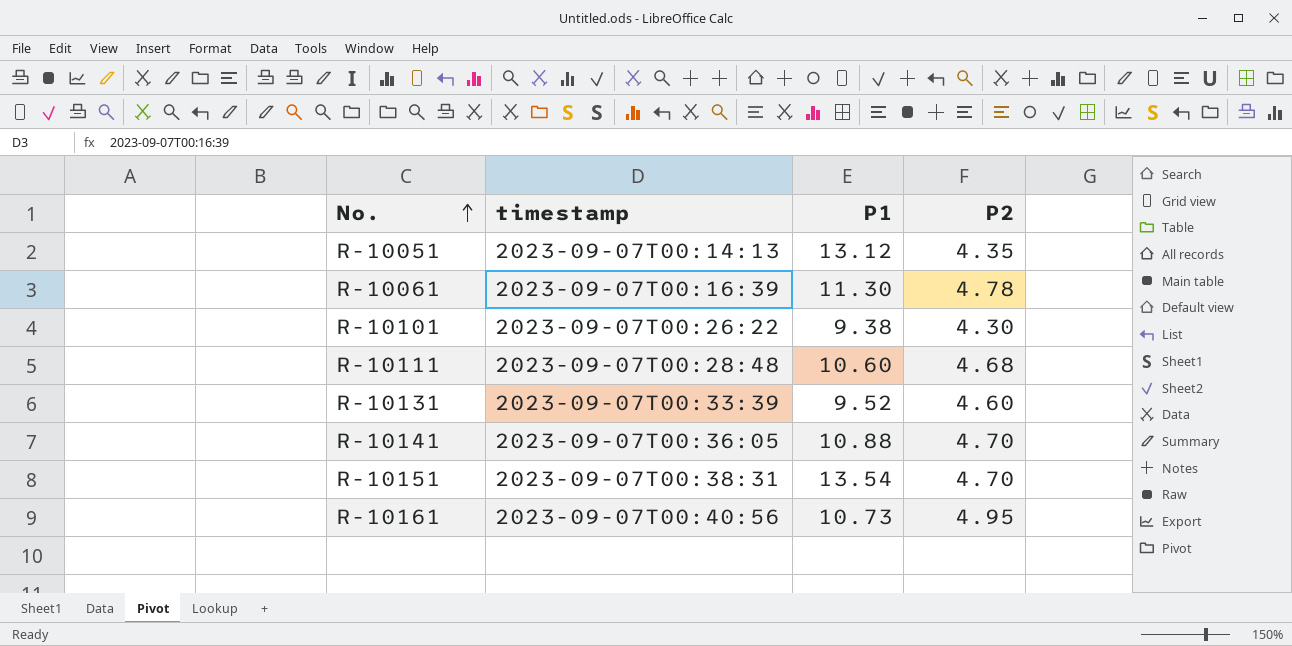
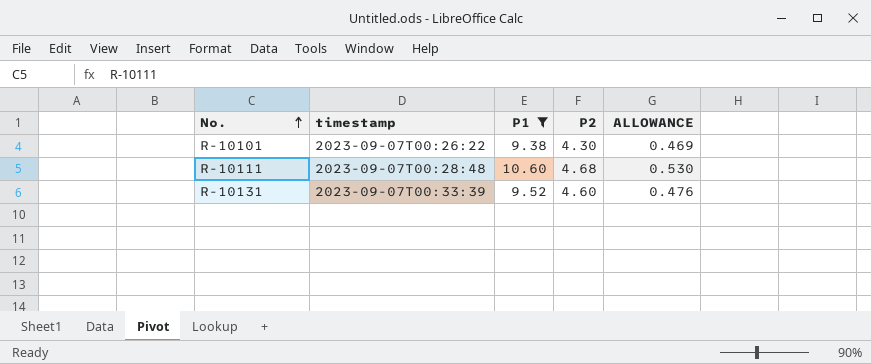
filter: none -> P1 <= 10.60
column ALLOWANCE | formula: none -> [P1] * 0.05

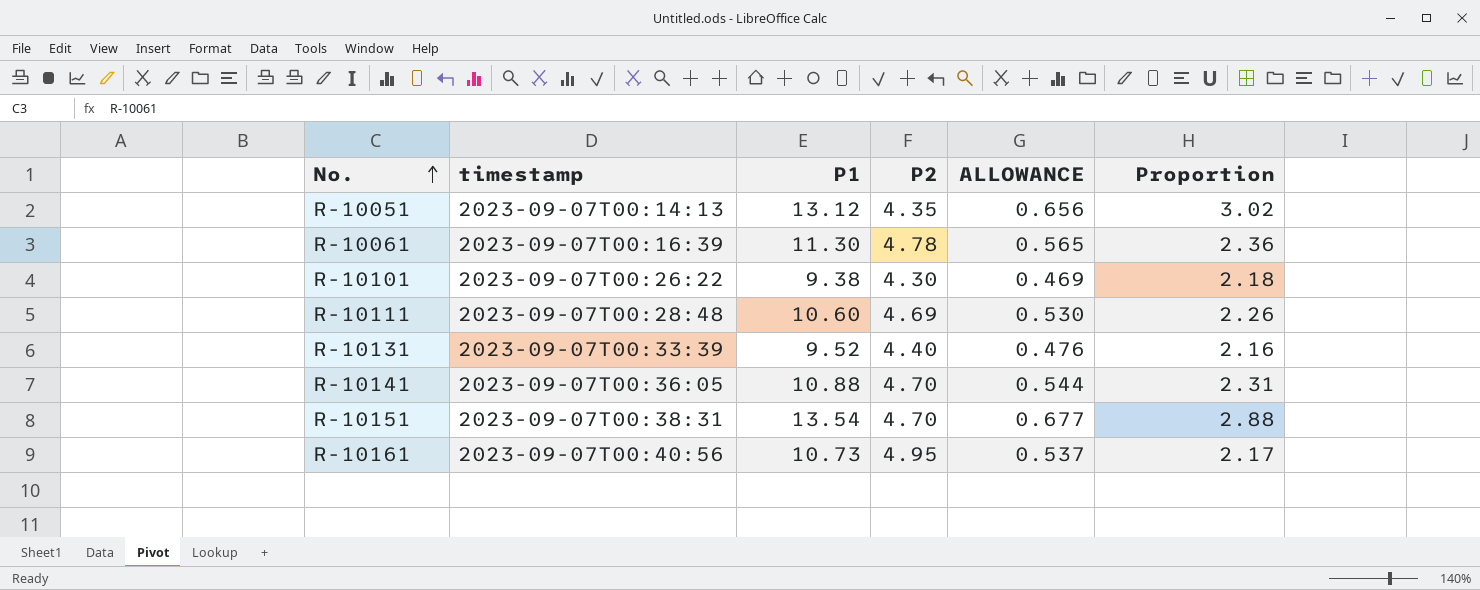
filter: P1 <= 10.60 -> none
column Proportion | formula: none -> [P1] / [P2]
R-10111 | P2: 4.68 -> 4.69
R-10131 | P2: 4.60 -> 4.40

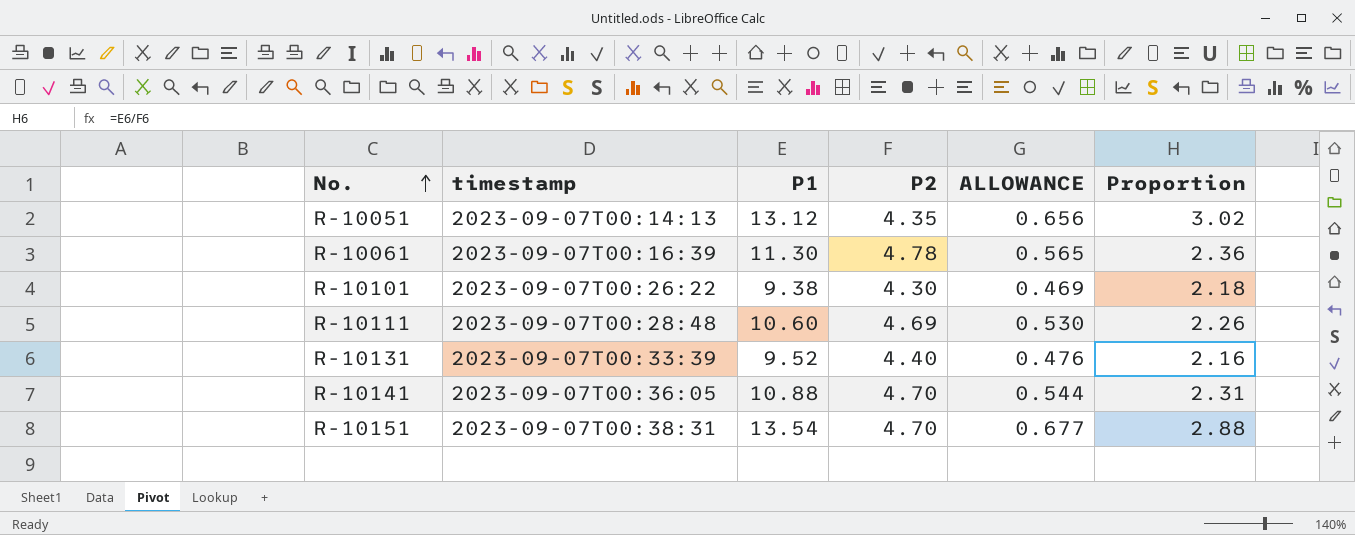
row R-10161: 2023-09-07T00:40:56 | 10.73 | 4.95 | 0.537 | 2.17 -> none

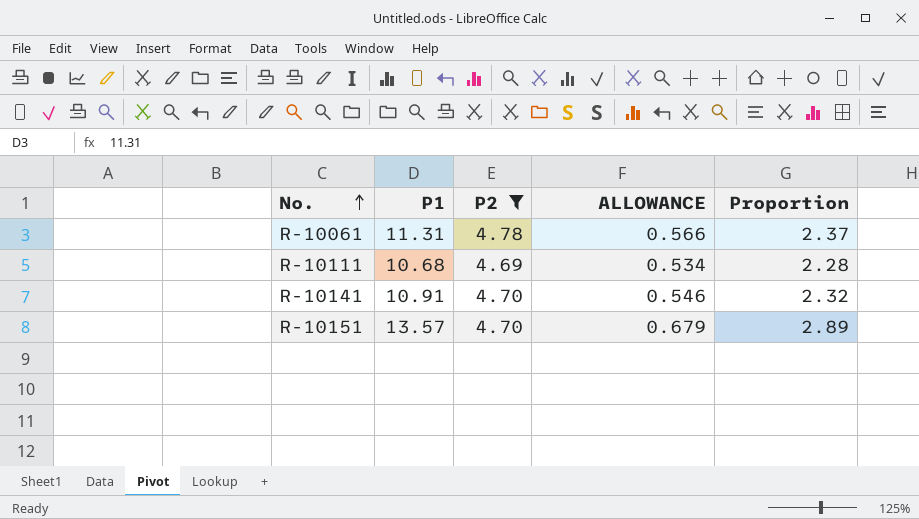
filter: none -> P2 >= 4.69
column timestamp | position: 2 -> none
R-10061 | P1: 11.30 -> 11.31
R-10061 | ALLOWANCE: 0.565 -> 0.566
R-10061 | Proportion: 2.36 -> 2.37
R-10111 | P1: 10.60 -> 10.68
R-10111 | ALLOWANCE: 0.530 -> 0.534
R-10111 | Proportion: 2.26 -> 2.28
R-10141 | P1: 10.88 -> 10.91
R-10141 | ALLOWANCE: 0.544 -> 0.546
R-10141 | Proportion: 2.31 -> 2.32
R-10151 | P1: 13.54 -> 13.57
R-10151 | ALLOWANCE: 0.677 -> 0.679
R-10151 | Proportion: 2.88 -> 2.89

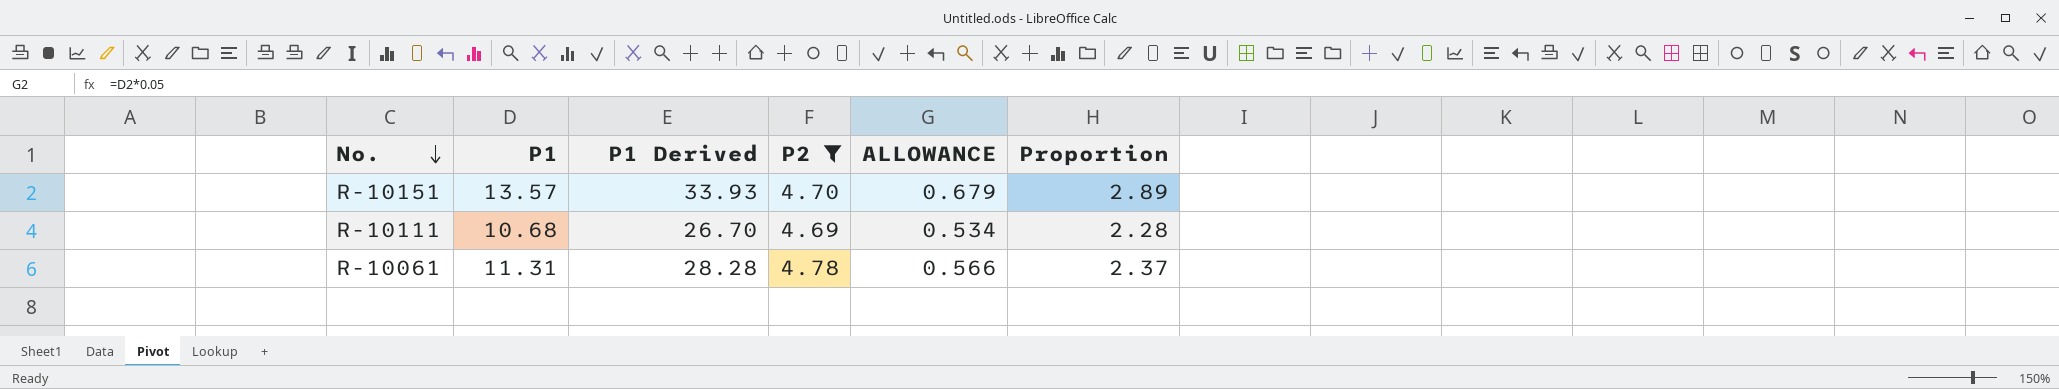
row order: No. ascending -> No. descending
column P1 Derived | formula: none -> [P1] * 2.5
row R-10141: 10.91 | 4.70 | 0.546 | 2.32 -> none

